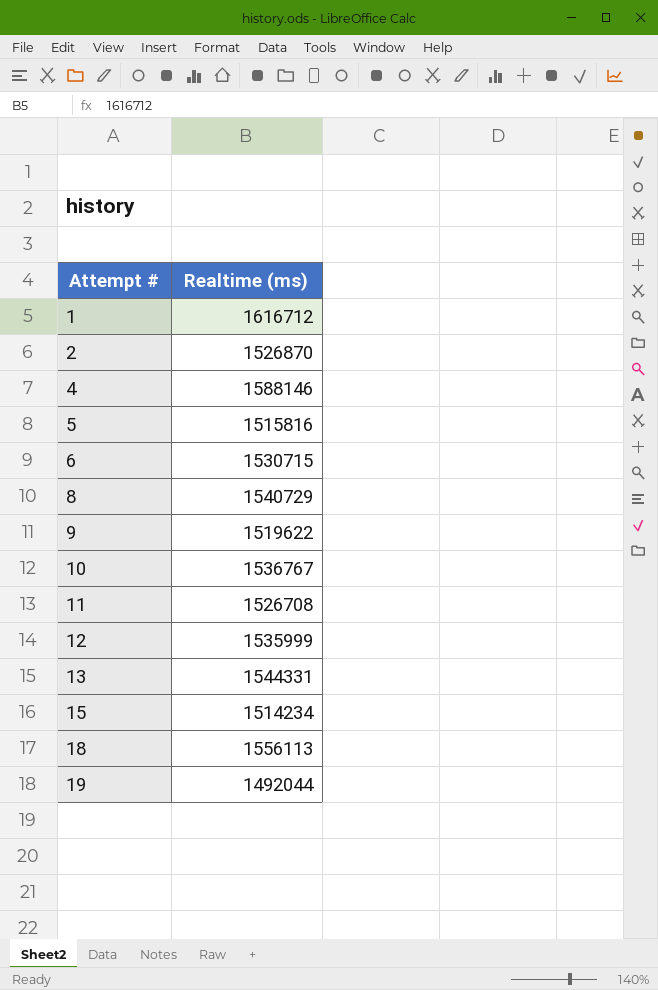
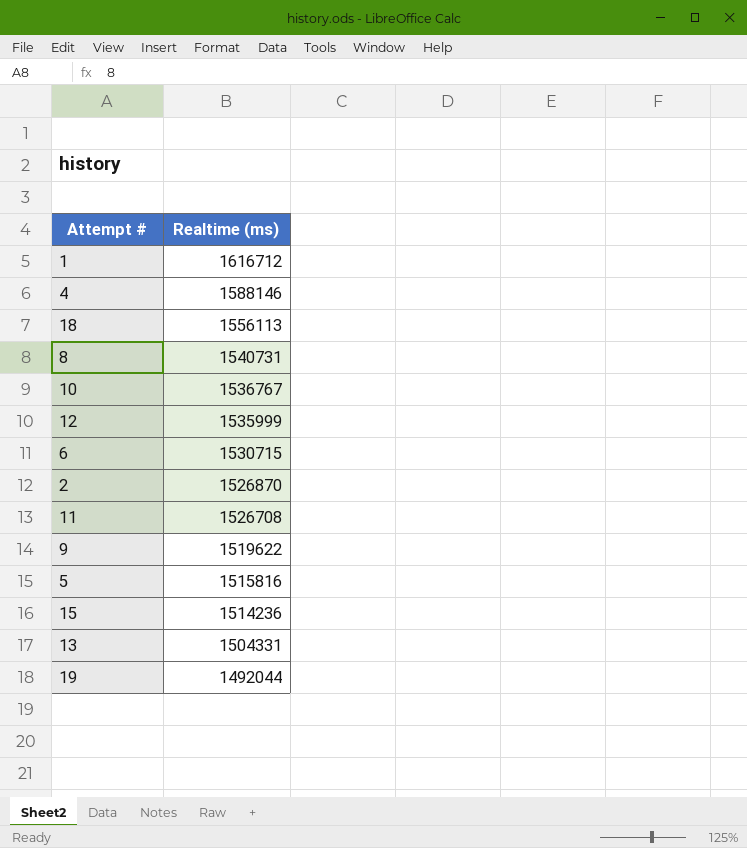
row order: Attempt # ascending -> Realtime (ms) descending
8 | Realtime (ms): 1540729 -> 1540731
15 | Realtime (ms): 1514234 -> 1514236
13 | Realtime (ms): 1544331 -> 1504331

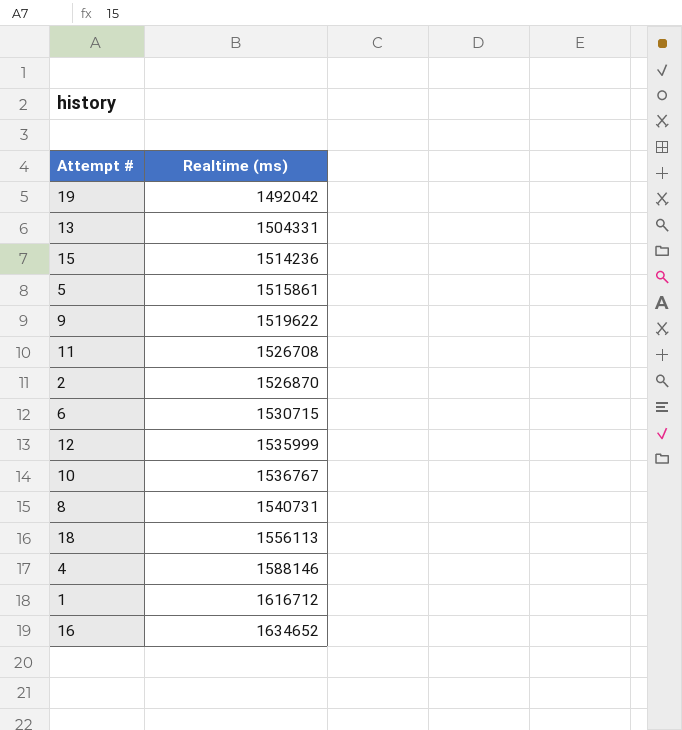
row order: Realtime (ms) descending -> Realtime (ms) ascending
19 | Realtime (ms): 1492044 -> 1492042
5 | Realtime (ms): 1515816 -> 1515861
row 16: none -> 1634652

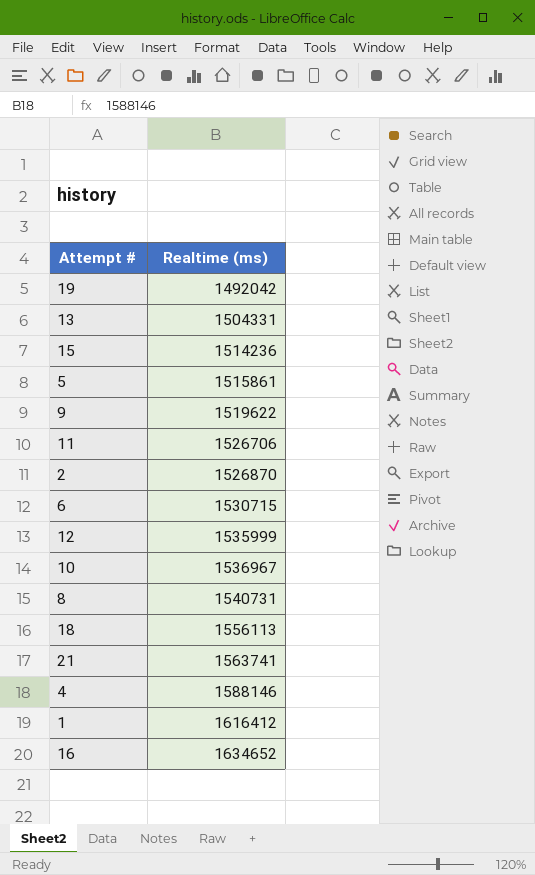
11 | Realtime (ms): 1526708 -> 1526706
10 | Realtime (ms): 1536767 -> 1536967
row 21: none -> 1563741
1 | Realtime (ms): 1616712 -> 1616412

